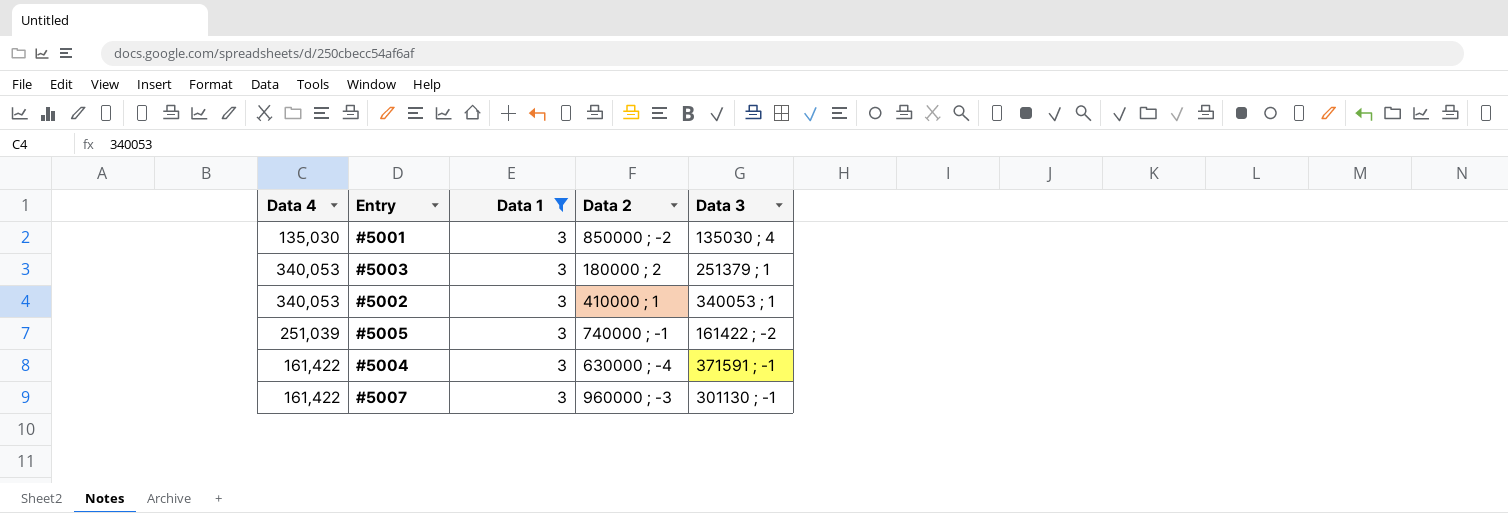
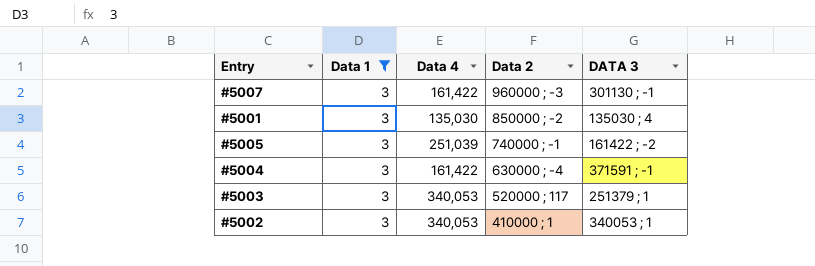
row order: none -> Data 2 descending
column Data 4 | position: 1 -> 3
column name: Data 3 -> DATA 3
#5003 | Data 2: 180000 ; 2 -> 520000 ; 117

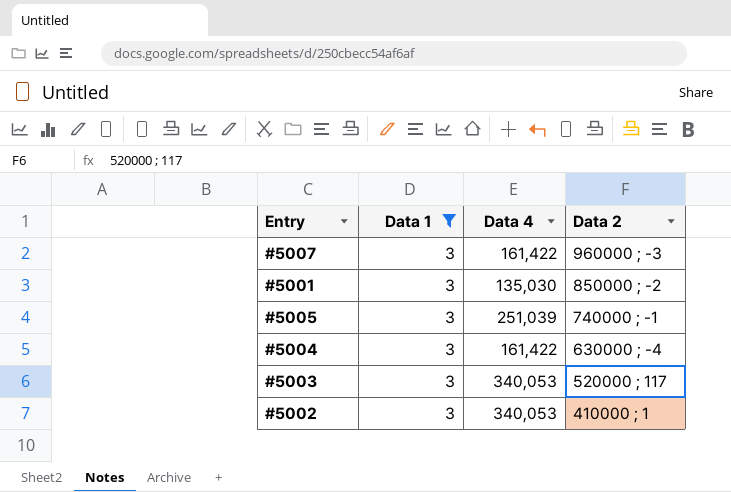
column DATA 3 | position: 5 -> none

